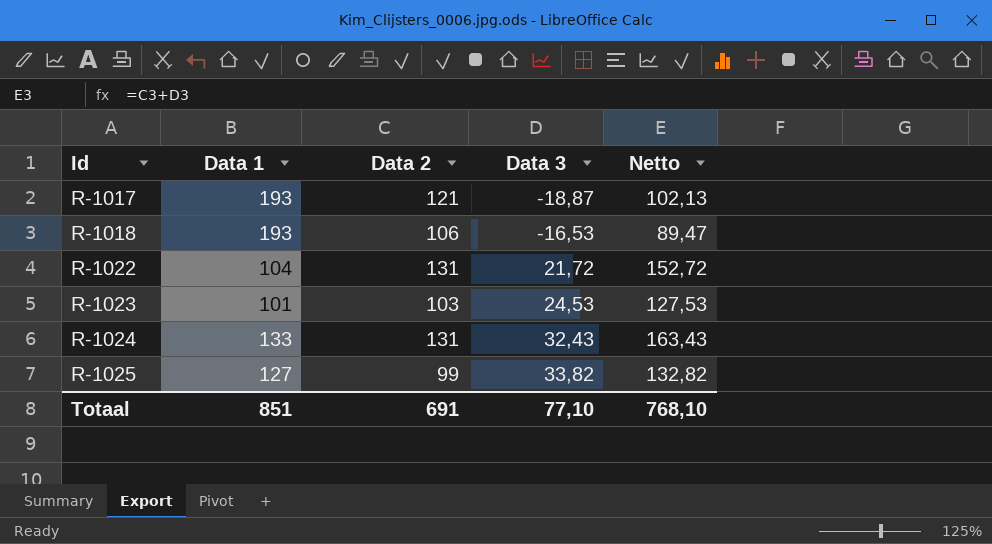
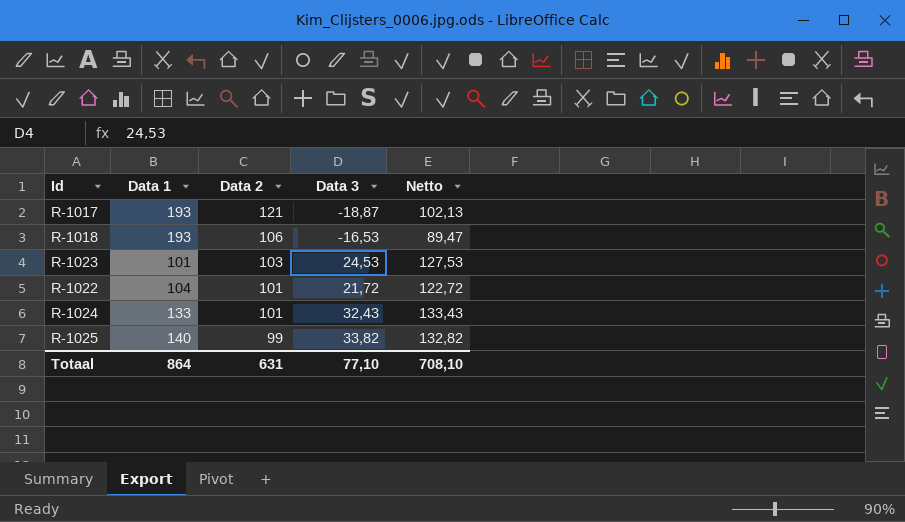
row order: Id ascending -> Data 2 descending
R-1022 | Data 2: 131 -> 101
R-1022 | Netto: 152,72 -> 122,72
R-1024 | Data 2: 131 -> 101
R-1024 | Netto: 163,43 -> 133,43
R-1025 | Data 1: 127 -> 140
Totaal | Data 1: 851 -> 864
Totaal | Data 2: 691 -> 631
Totaal | Netto: 768,10 -> 708,10

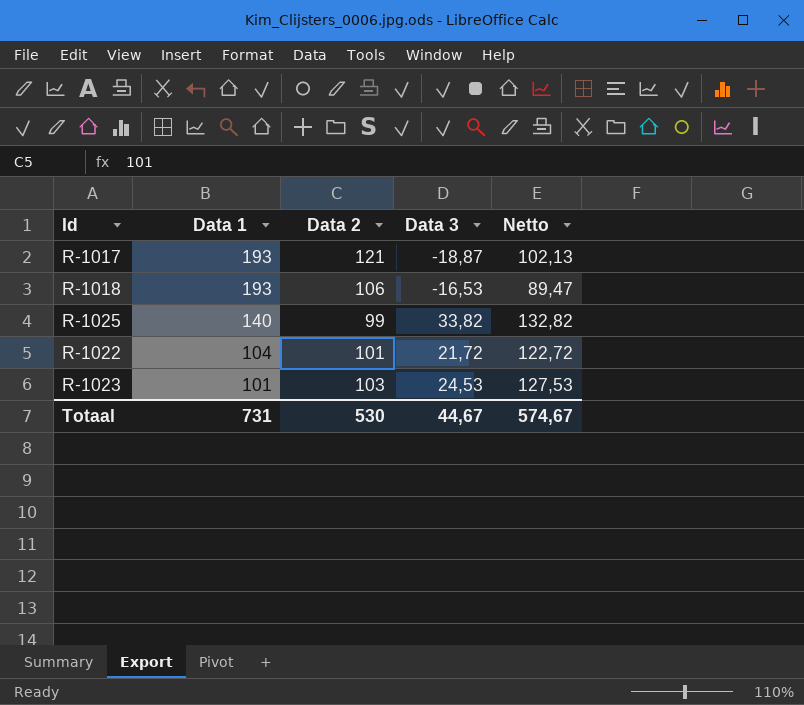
row order: Data 2 descending -> Data 1 descending
row R-1024: 133 | 101 | 32,43 | 133,43 -> none
Totaal | Data 1: 864 -> 731
Totaal | Data 2: 631 -> 530
Totaal | Data 3: 77,10 -> 44,67
Totaal | Netto: 708,10 -> 574,67

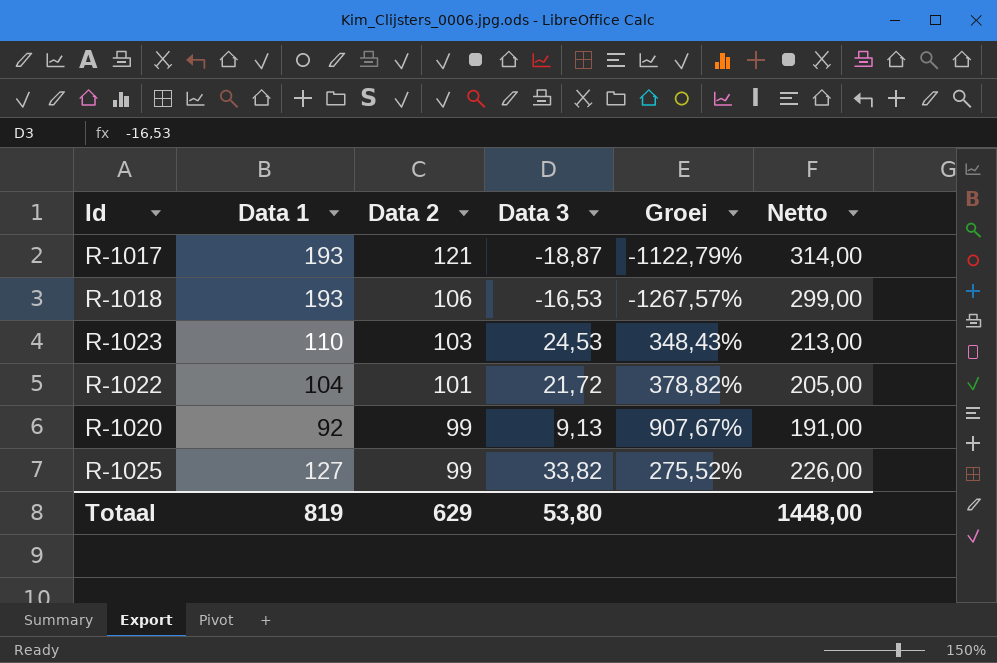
row order: Data 1 descending -> Data 2 descending
column Groei | formula: none -> ([Data 1] - [Data 3]) / [Data 3]
column Netto | formula: [Data 2] + [Data 3] -> [Data 1] + [Data 2]
R-1023 | Data 1: 101 -> 110
row R-1020: none -> 92 | 99 | 9,13 | 907,67% | 191,00
R-1025 | Data 1: 140 -> 127
Totaal | Data 1: 731 -> 819
Totaal | Data 2: 530 -> 629
Totaal | Data 3: 44,67 -> 53,80
Totaal | Netto: 574,67 -> 1448,00

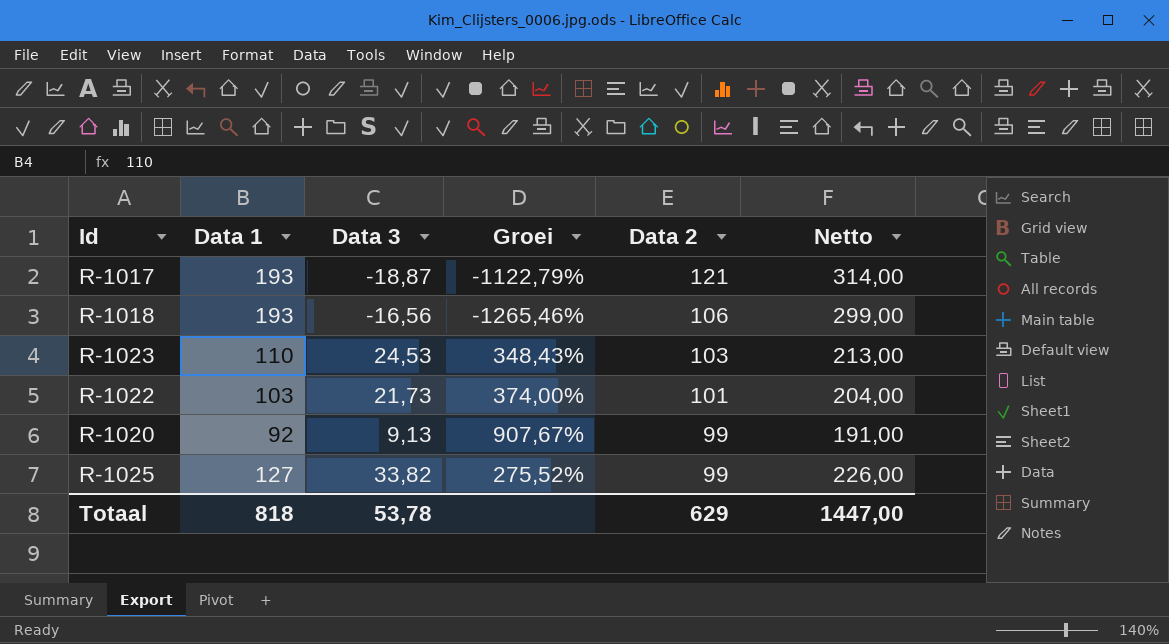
column Data 2 | position: 3 -> 5
R-1018 | Data 3: -16,53 -> -16,56
R-1018 | Groei: -1267,57% -> -1265,46%
R-1022 | Data 1: 104 -> 103
R-1022 | Data 3: 21,72 -> 21,73
R-1022 | Groei: 378,82% -> 374,00%
R-1022 | Netto: 205,00 -> 204,00
Totaal | Data 1: 819 -> 818
Totaal | Data 3: 53,80 -> 53,78
Totaal | Netto: 1448,00 -> 1447,00

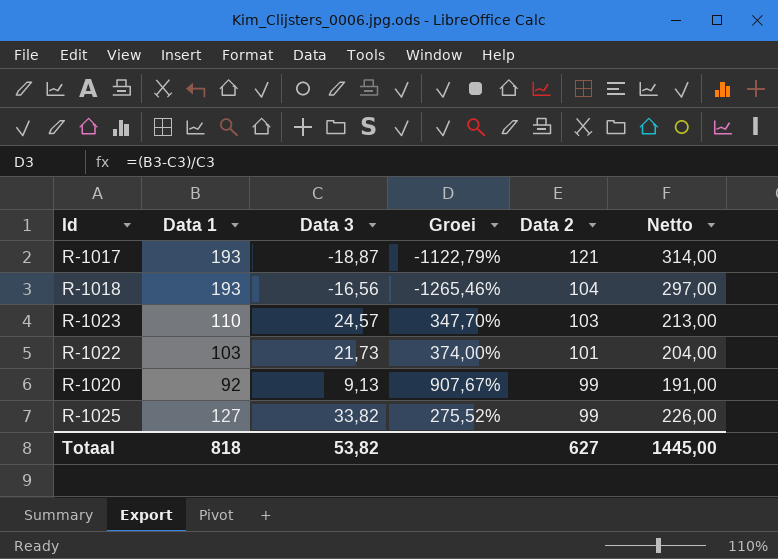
R-1018 | Data 2: 106 -> 104
R-1018 | Netto: 299,00 -> 297,00
R-1023 | Data 3: 24,53 -> 24,57
R-1023 | Groei: 348,43% -> 347,70%
Totaal | Data 3: 53,78 -> 53,82
Totaal | Data 2: 629 -> 627
Totaal | Netto: 1447,00 -> 1445,00

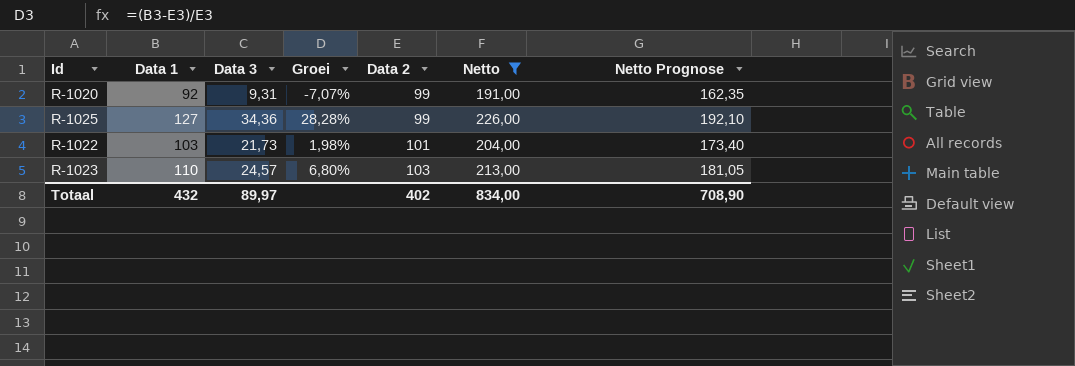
filter: none -> Netto <= 226,00
row order: Data 2 descending -> Data 2 ascending
column Groei | formula: ([Data 1] - [Data 3]) / [Data 3] -> ([Data 1] - [Data 2]) / [Data 2]
column Netto Prognose | formula: none -> [Netto] * 0,85
R-1020 | Data 3: 9,13 -> 9,31
R-1025 | Data 3: 33,82 -> 34,36
Totaal | Data 1: 818 -> 432
Totaal | Data 3: 53,82 -> 89,97
Totaal | Data 2: 627 -> 402
Totaal | Netto: 1445,00 -> 834,00

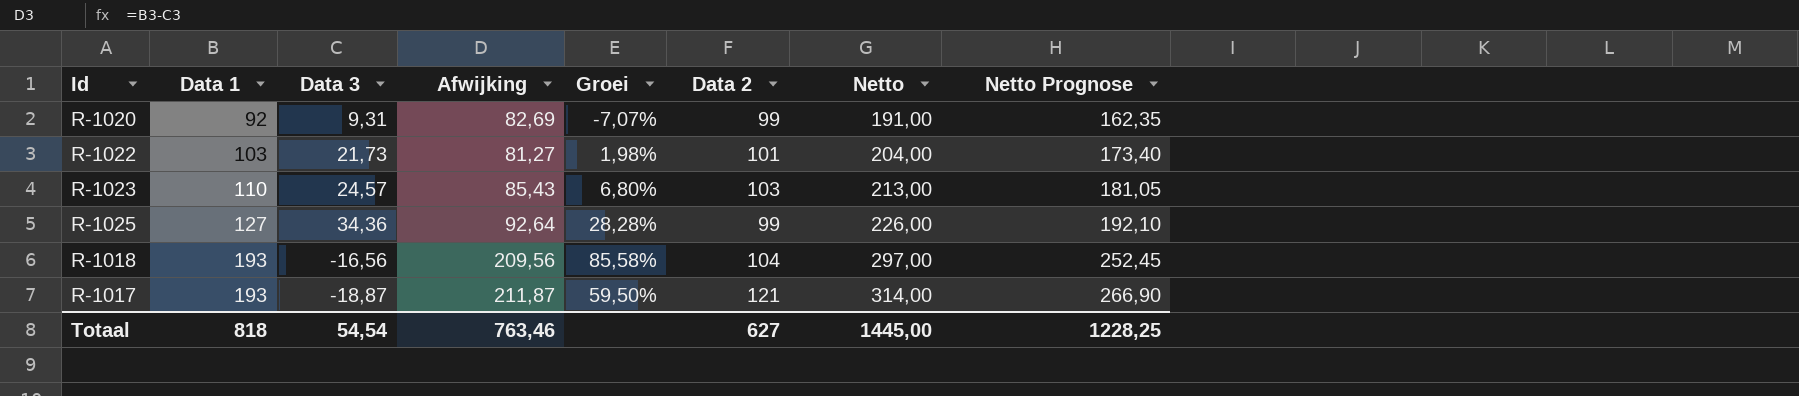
filter: Netto <= 226,00 -> none
row order: Data 2 ascending -> Data 1 ascending
column Afwijking | formula: none -> [Data 1] - [Data 3]
Totaal | Data 1: 432 -> 818
Totaal | Data 3: 89,97 -> 54,54
Totaal | Data 2: 402 -> 627
Totaal | Netto: 834,00 -> 1445,00
Totaal | Netto Prognose: 708,90 -> 1228,25

